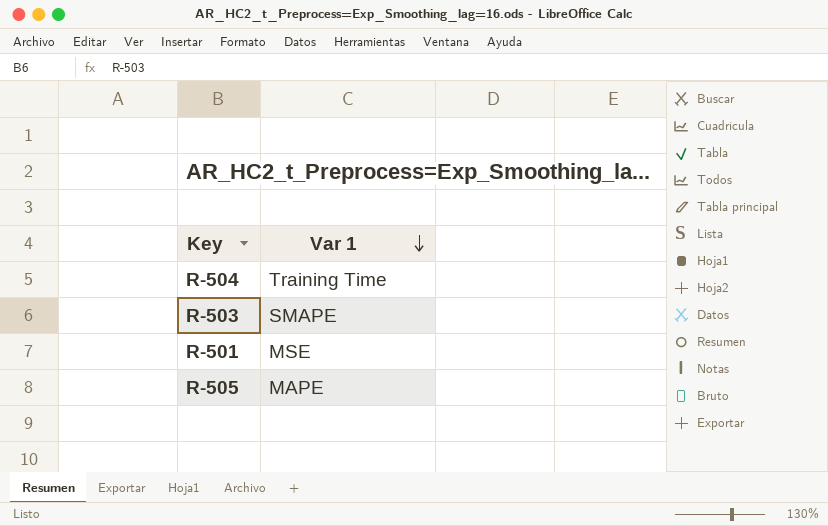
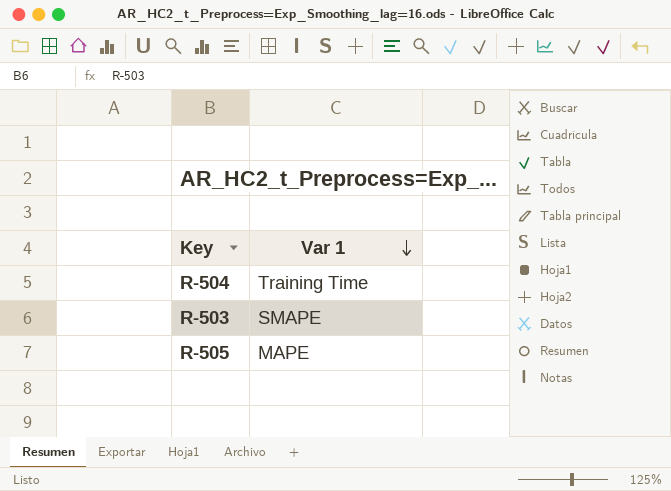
row R-501: MSE -> none

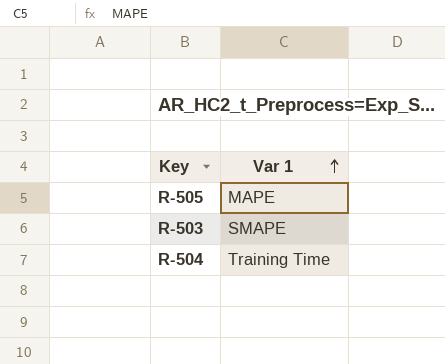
row order: Var 1 descending -> Var 1 ascending

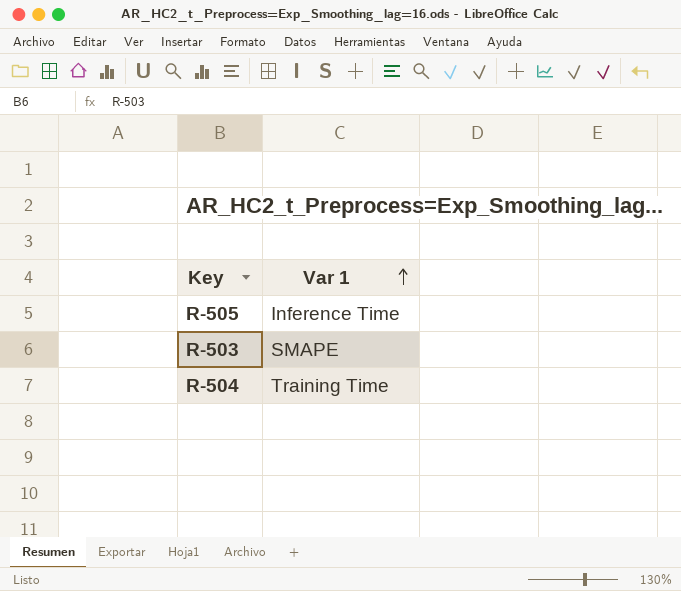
R-505 | Var 1: MAPE -> Inference Time

